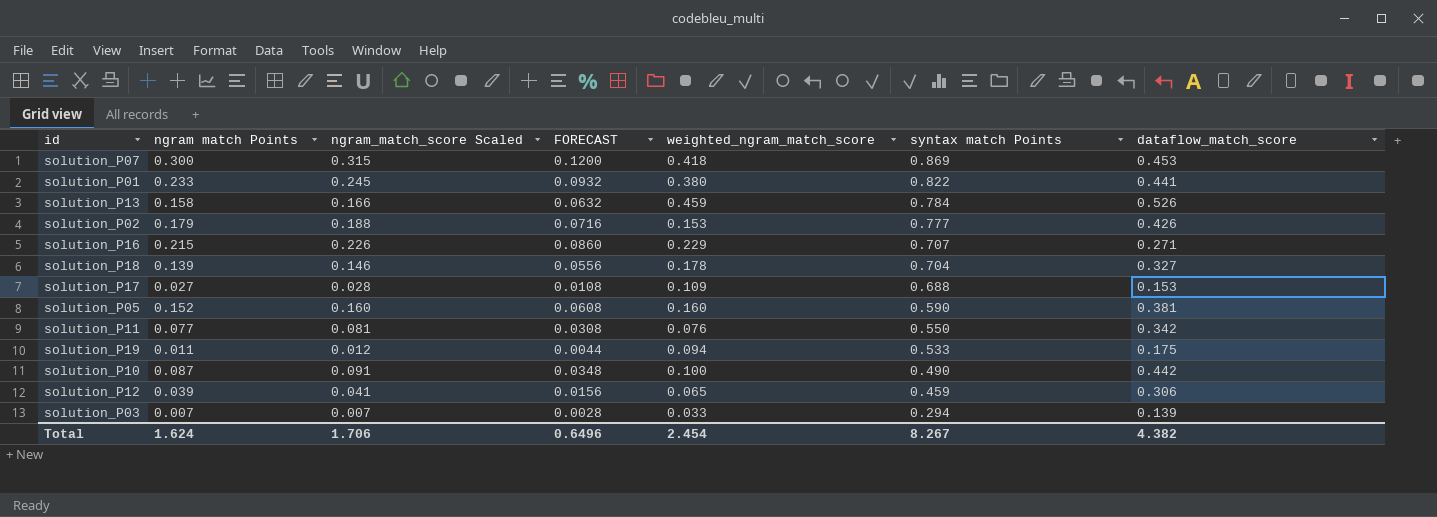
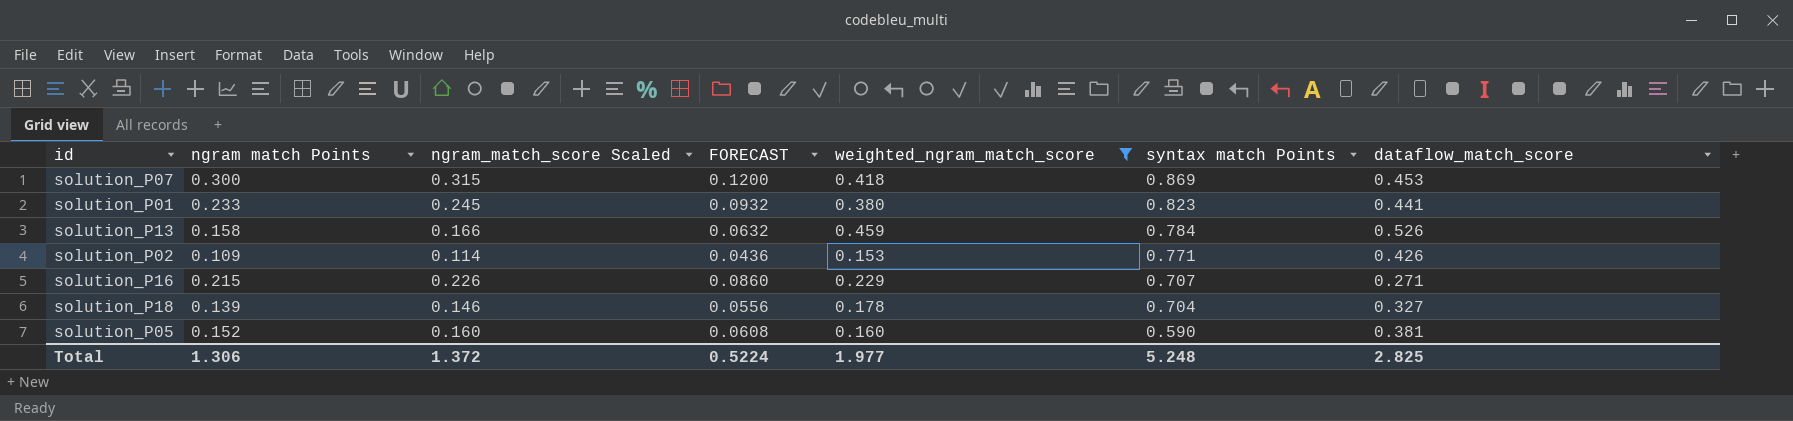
filter: none -> weighted_ngram_match_score >= 0.153
solution_P01 | syntax match Points: 0.822 -> 0.823
solution_P02 | ngram match Points: 0.179 -> 0.109
solution_P02 | ngram_match_score Scaled: 0.188 -> 0.114
solution_P02 | FORECAST: 0.0716 -> 0.0436
solution_P02 | syntax match Points: 0.777 -> 0.771
Total | ngram match Points: 1.624 -> 1.306
Total | ngram_match_score Scaled: 1.706 -> 1.372
Total | FORECAST: 0.6496 -> 0.5224
Total | weighted_ngram_match_score: 2.454 -> 1.977
Total | syntax match Points: 8.267 -> 5.248
Total | dataflow_match_score: 4.382 -> 2.825

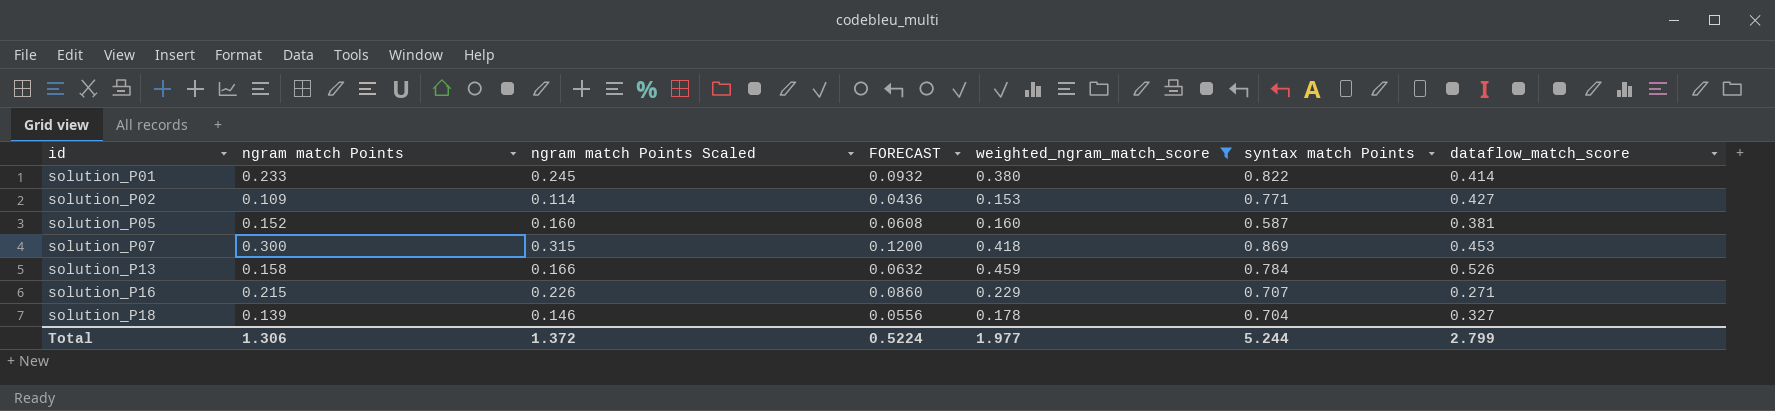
row order: syntax match Points descending -> id ascending
column name: ngram_match_score Scaled -> ngram match Points Scaled
solution_P01 | syntax match Points: 0.823 -> 0.822
solution_P01 | dataflow_match_score: 0.441 -> 0.414
solution_P02 | dataflow_match_score: 0.426 -> 0.427
solution_P05 | syntax match Points: 0.590 -> 0.587
Total | syntax match Points: 5.248 -> 5.244
Total | dataflow_match_score: 2.825 -> 2.799

